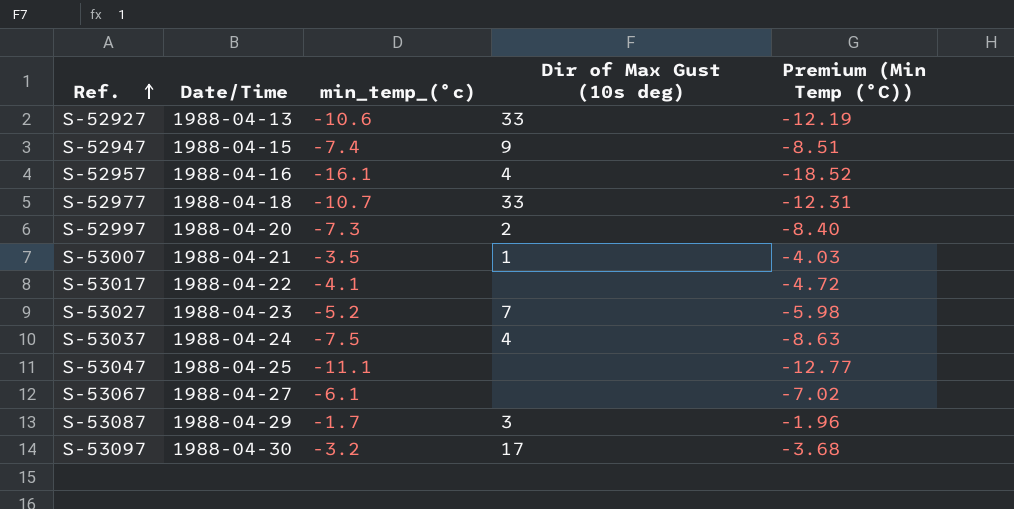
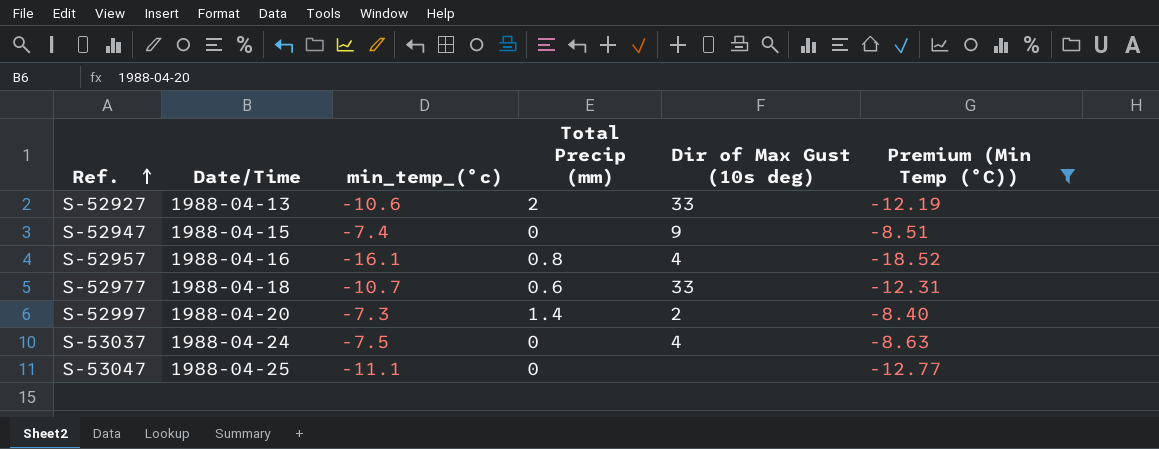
filter: none -> Premium (Min Temp (°C)) <= -8.40
column Total Precip (mm) | position: none -> 4

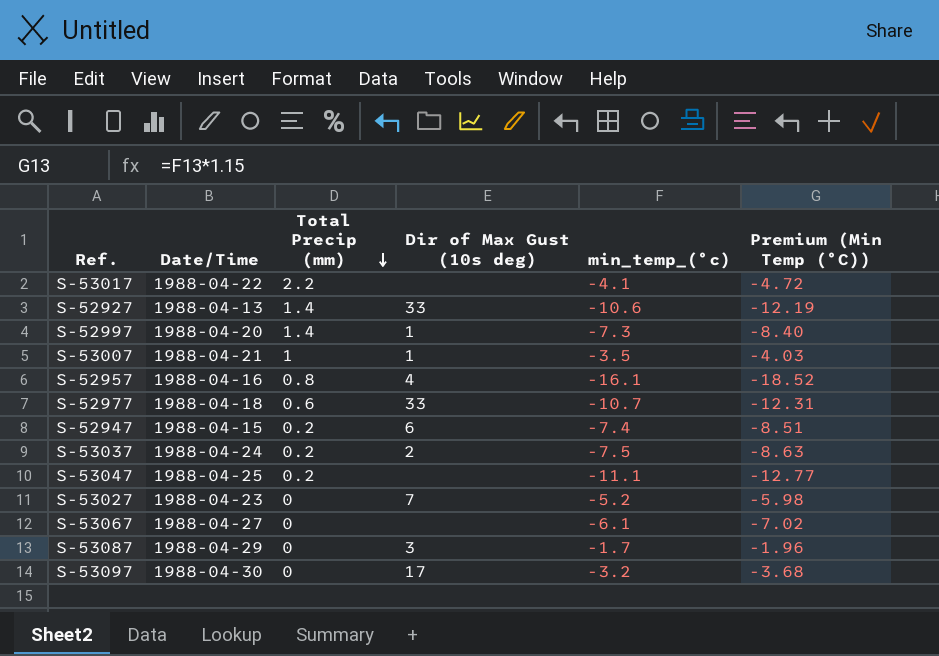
filter: Premium (Min Temp (°C)) <= -8.40 -> none
row order: Ref. ascending -> Total Precip (mm) descending
column min_temp_(°c) | position: 3 -> 5
S-52927 | Total Precip (mm): 2 -> 1.4
S-52997 | Dir of Max Gust (10s deg): 2 -> 1
S-52947 | Total Precip (mm): 0 -> 0.2
S-52947 | Dir of Max Gust (10s deg): 9 -> 6
S-53037 | Total Precip (mm): 0 -> 0.2
S-53037 | Dir of Max Gust (10s deg): 4 -> 2
S-53047 | Total Precip (mm): 0 -> 0.2

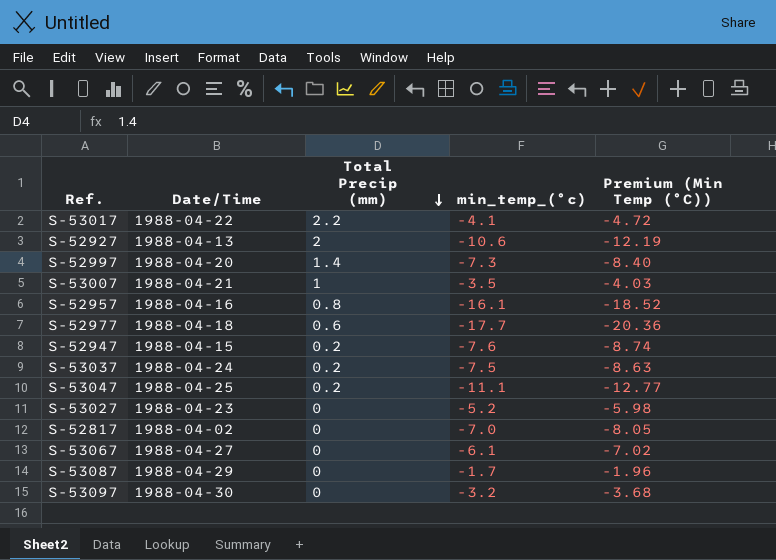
column Dir of Max Gust (10s deg) | position: 4 -> none
S-52927 | Total Precip (mm): 1.4 -> 2
S-52977 | min_temp_(°c): -10.7 -> -17.7
S-52977 | Premium (Min Temp (°C)): -12.31 -> -20.36
S-52947 | min_temp_(°c): -7.4 -> -7.6
S-52947 | Premium (Min Temp (°C)): -8.51 -> -8.74
row S-52817: none -> 1988-04-02 | 0 | -7.0 | -8.05

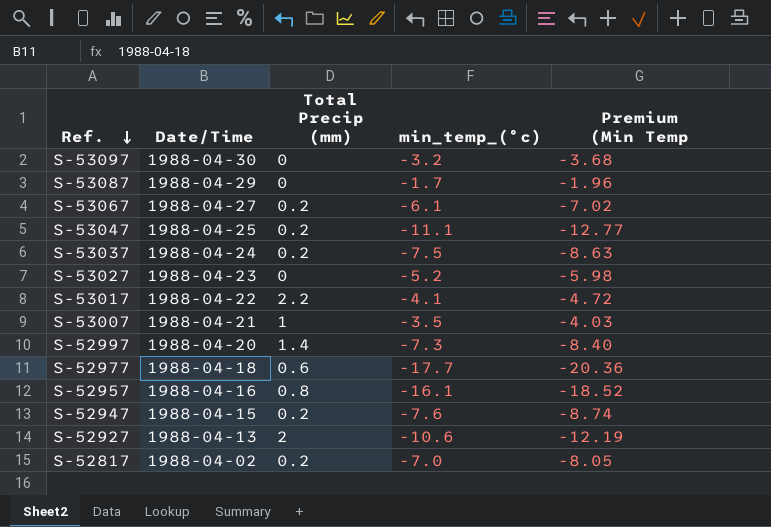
row order: Total Precip (mm) descending -> Ref. descending
column name: Premium (Min Temp (°C)) -> Premium (Min Temp
S-53067 | Total Precip (mm): 0 -> 0.2
S-52817 | Total Precip (mm): 0 -> 0.2

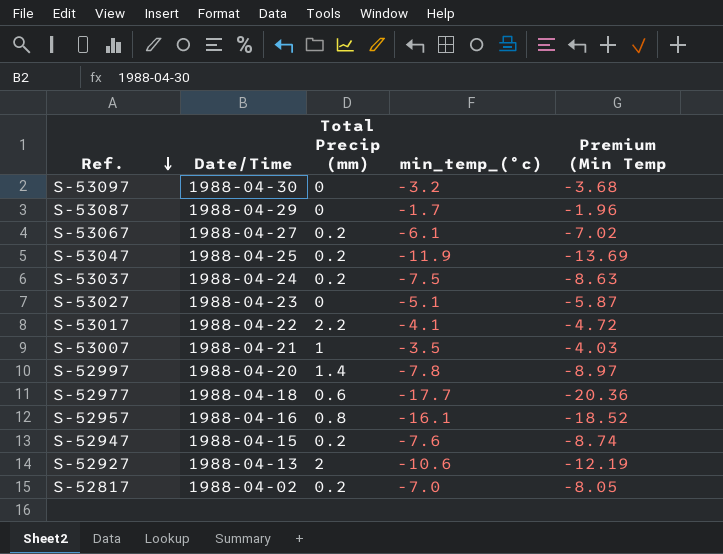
S-53047 | min_temp_(°c): -11.1 -> -11.9
S-53047 | Premium (Min Temp: -12.77 -> -13.69
S-53027 | min_temp_(°c): -5.2 -> -5.1
S-53027 | Premium (Min Temp: -5.98 -> -5.87
S-52997 | min_temp_(°c): -7.3 -> -7.8
S-52997 | Premium (Min Temp: -8.40 -> -8.97

